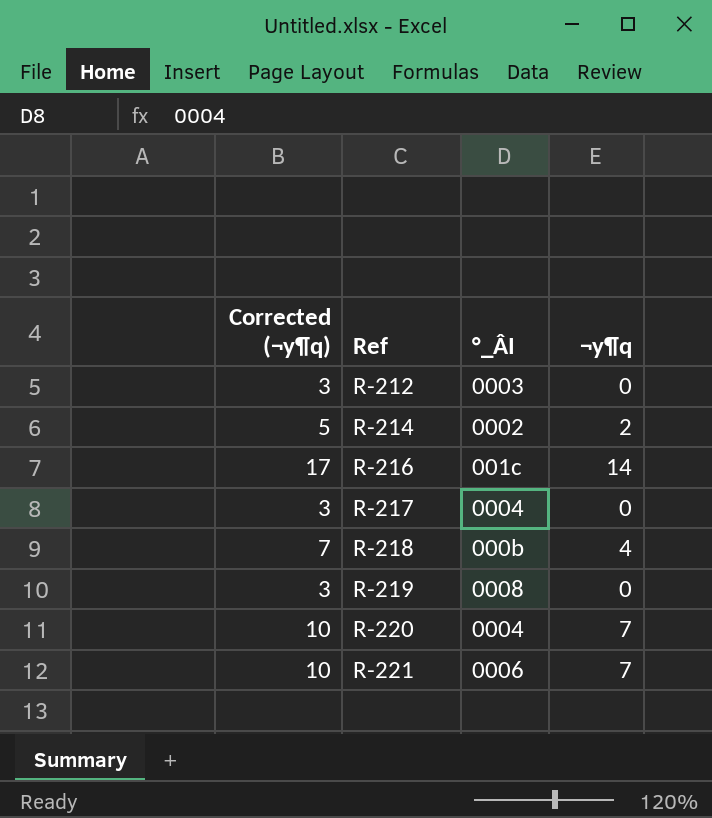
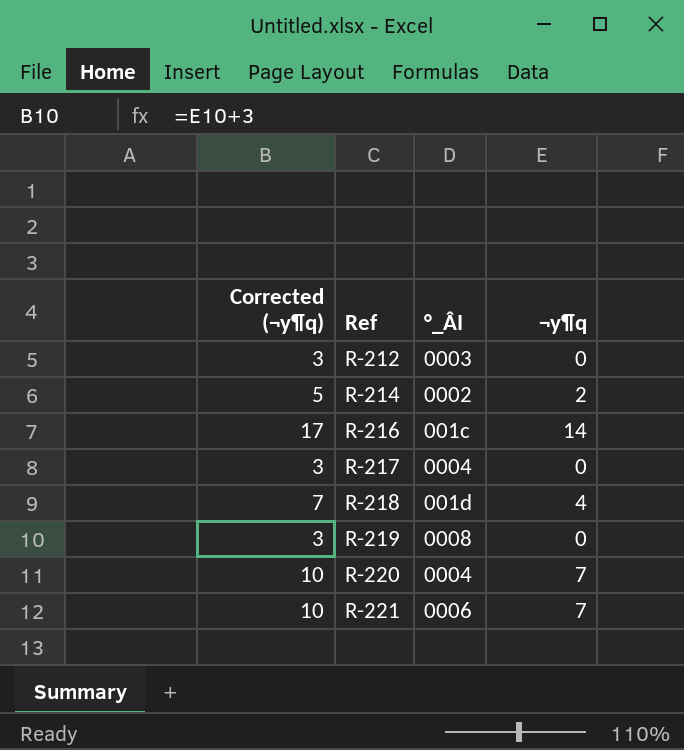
R-218 | °_ÂI: 000b -> 001d

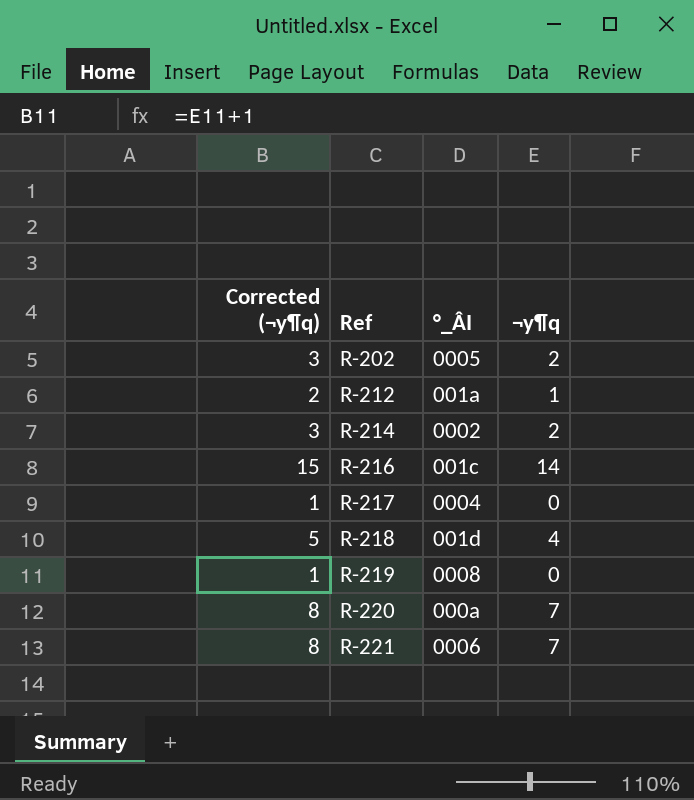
column Corrected (¬y¶q) | formula: [¬y¶q] + 3 -> [¬y¶q] + 1
row R-202: none -> 3 | 0005 | 2
R-212 | °_ÂI: 0003 -> 001a
R-212 | ¬y¶q: 0 -> 1
R-220 | °_ÂI: 0004 -> 000a

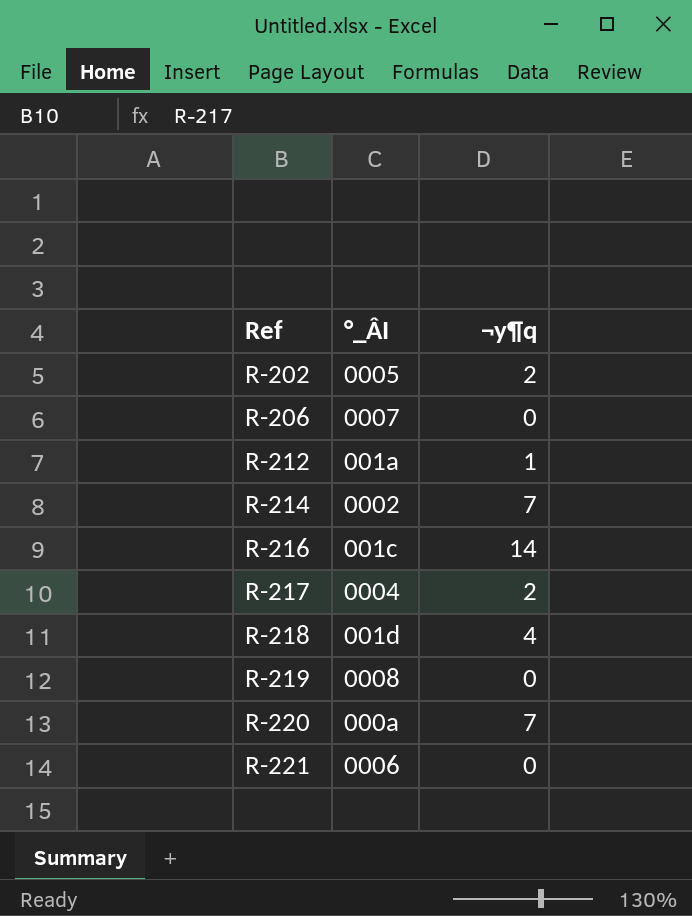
column Corrected (¬y¶q) | formula: [¬y¶q] + 1 -> none
row R-206: none -> 0007 | 0
R-214 | ¬y¶q: 2 -> 7
R-217 | ¬y¶q: 0 -> 2
R-221 | ¬y¶q: 7 -> 0

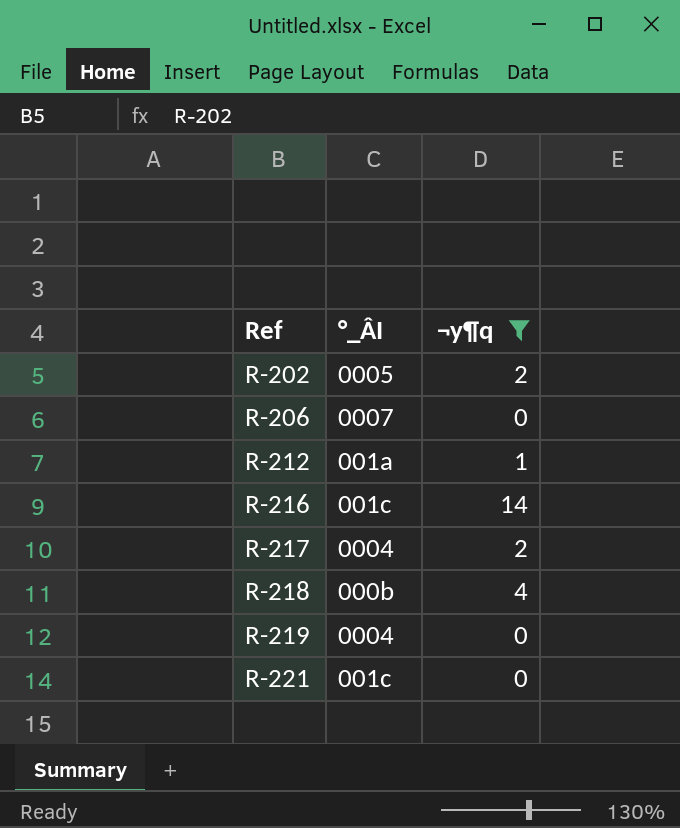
filter: none -> ¬y¶q != 7
R-218 | °_ÂI: 001d -> 000b
R-219 | °_ÂI: 0008 -> 0004
R-221 | °_ÂI: 0006 -> 001c

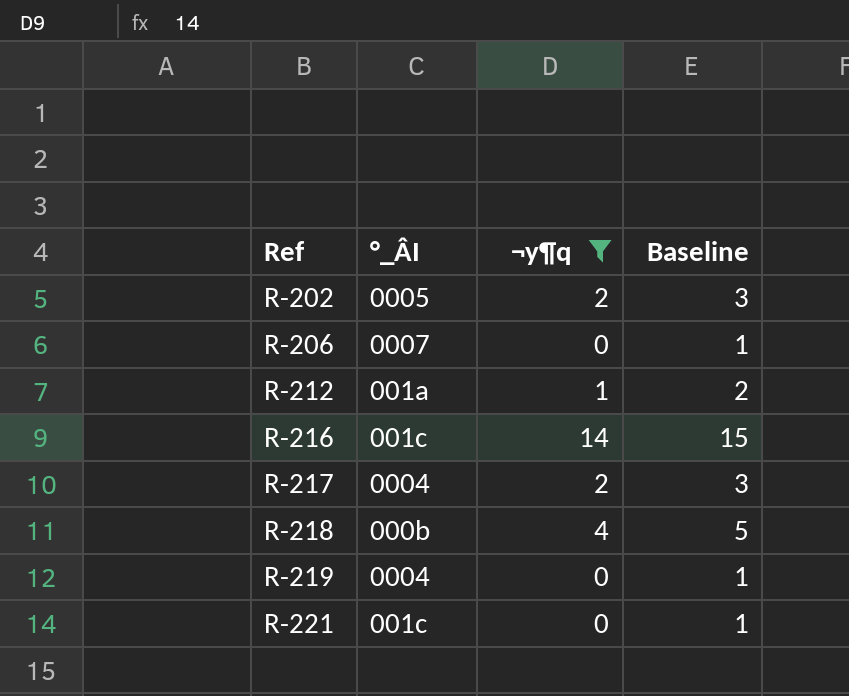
column Baseline | formula: none -> [¬y¶q] + 1

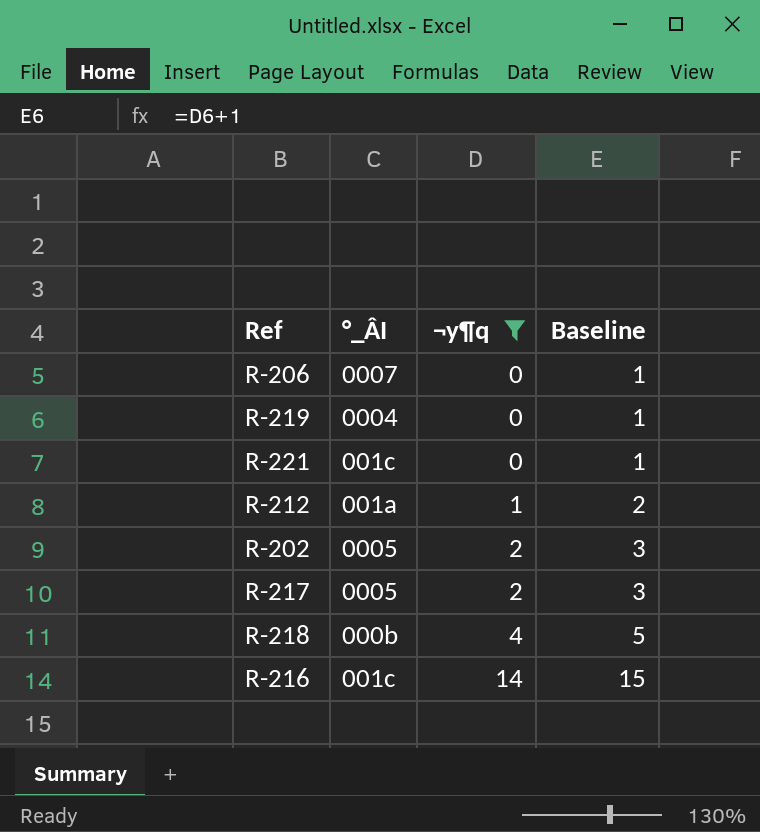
row order: Ref ascending -> ¬y¶q ascending
R-217 | °_ÂI: 0004 -> 0005

